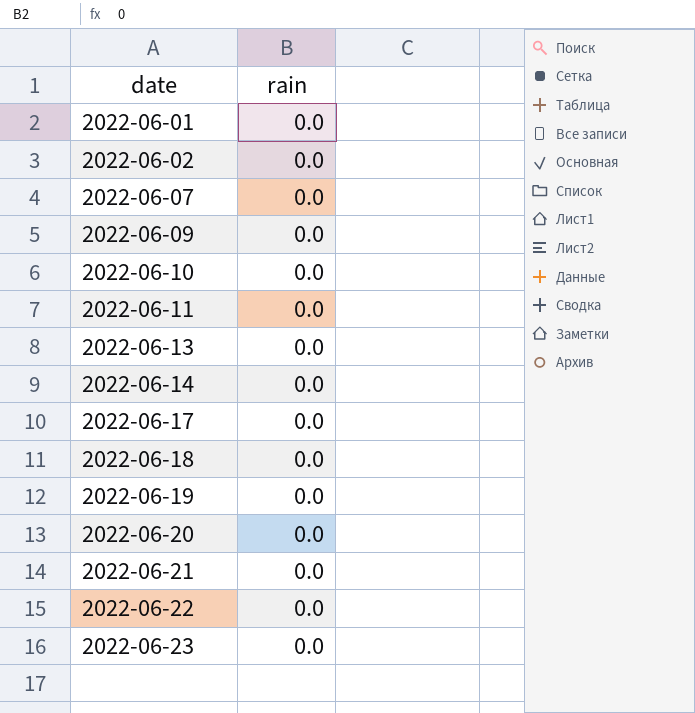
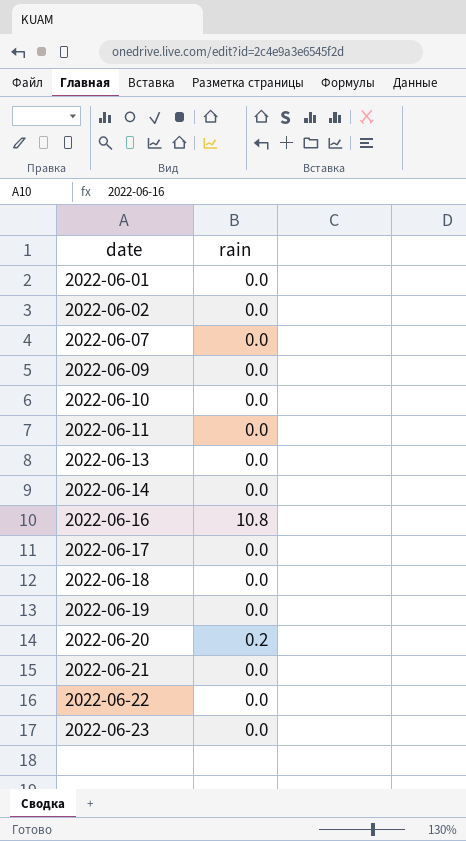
row 2022-06-16: none -> 10.8
2022-06-20 | rain: 0.0 -> 0.2

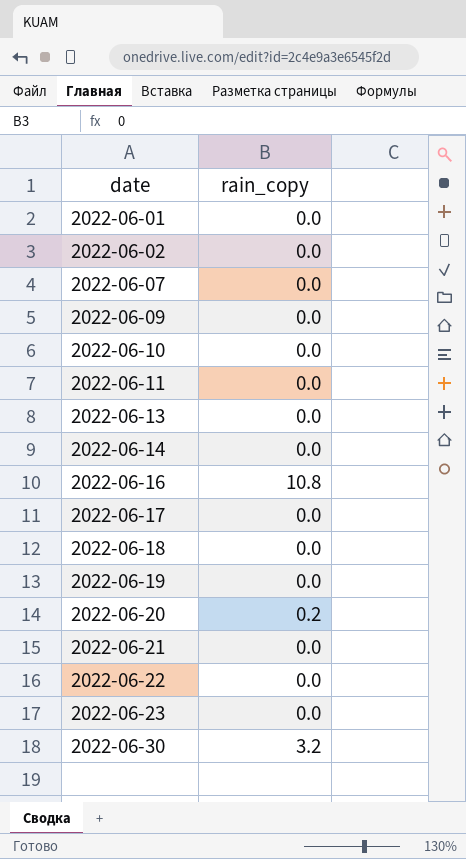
column name: rain -> rain_copy
row 2022-06-30: none -> 3.2

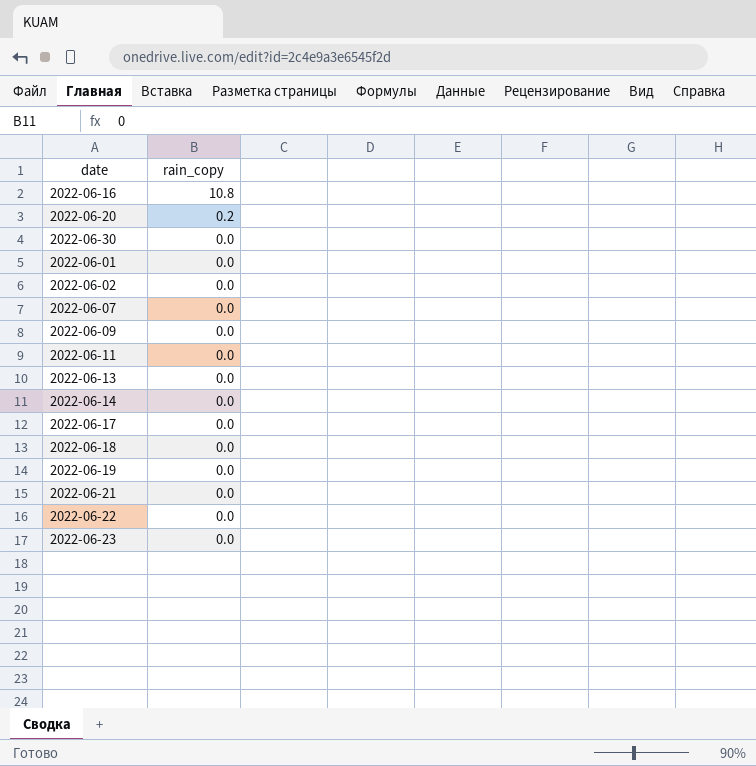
row order: date ascending -> rain_copy descending
row 2022-06-10: 0.0 -> none
2022-06-30 | rain_copy: 3.2 -> 0.0

